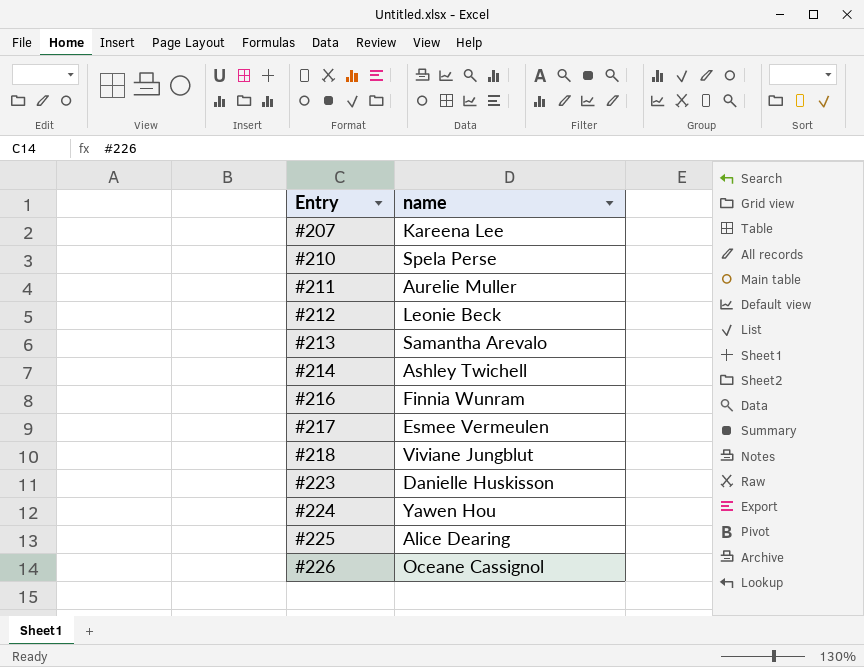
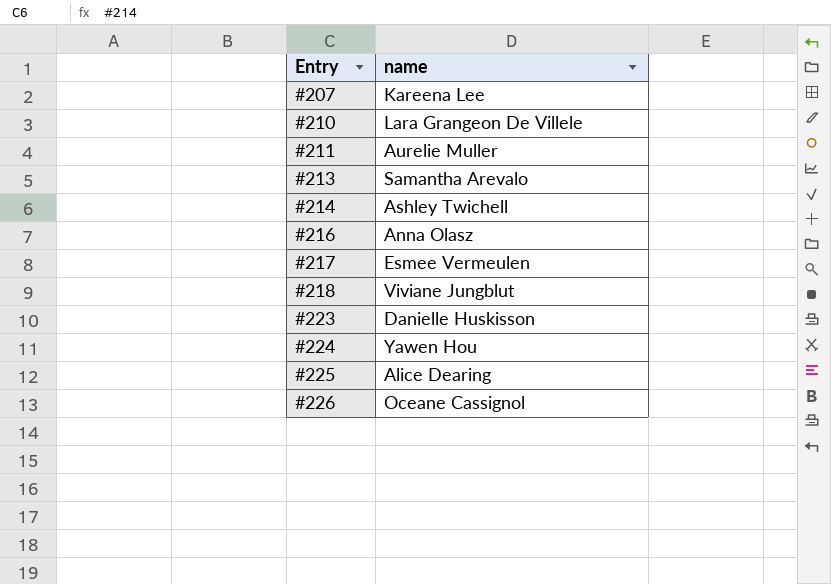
row #212: Leonie Beck -> none
#210 | name: Spela Perse -> Lara Grangeon De Villele
#216 | name: Finnia Wunram -> Anna Olasz

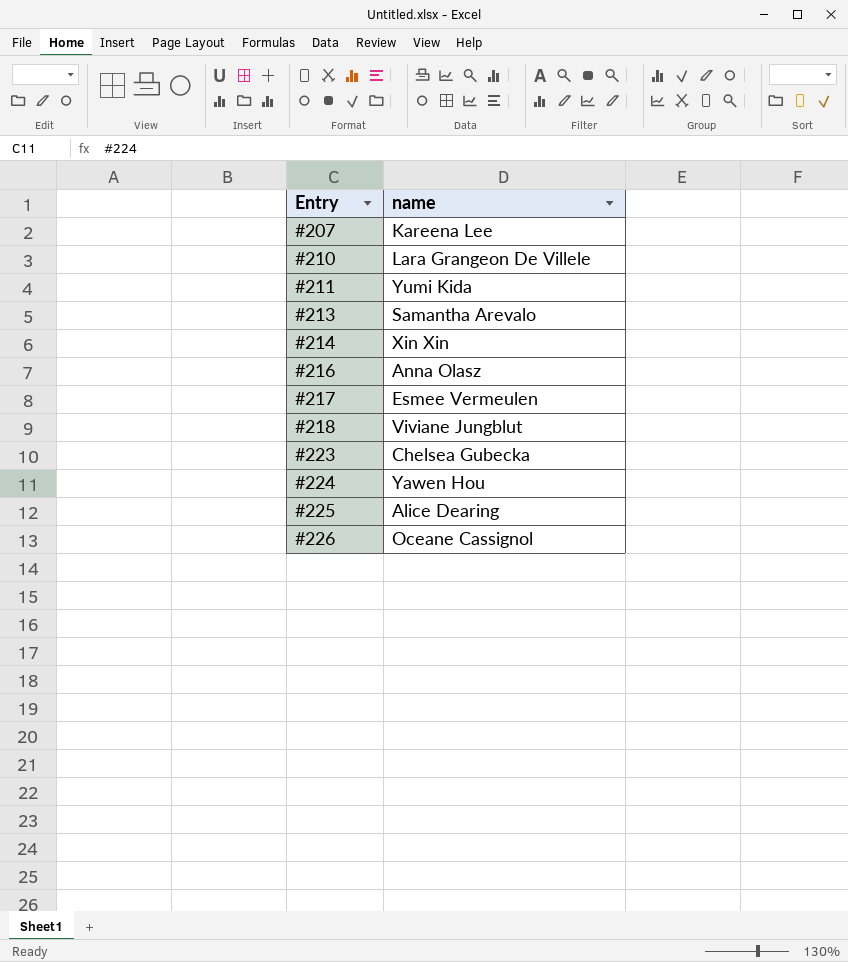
#211 | name: Aurelie Muller -> Yumi Kida
#214 | name: Ashley Twichell -> Xin Xin
#223 | name: Danielle Huskisson -> Chelsea Gubecka

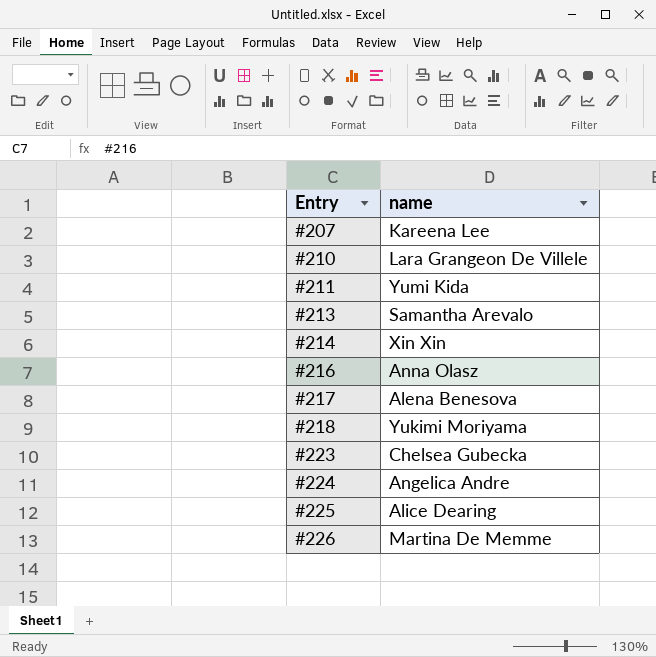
#217 | name: Esmee Vermeulen -> Alena Benesova
#218 | name: Viviane Jungblut -> Yukimi Moriyama
#224 | name: Yawen Hou -> Angelica Andre
#226 | name: Oceane Cassignol -> Martina De Memme

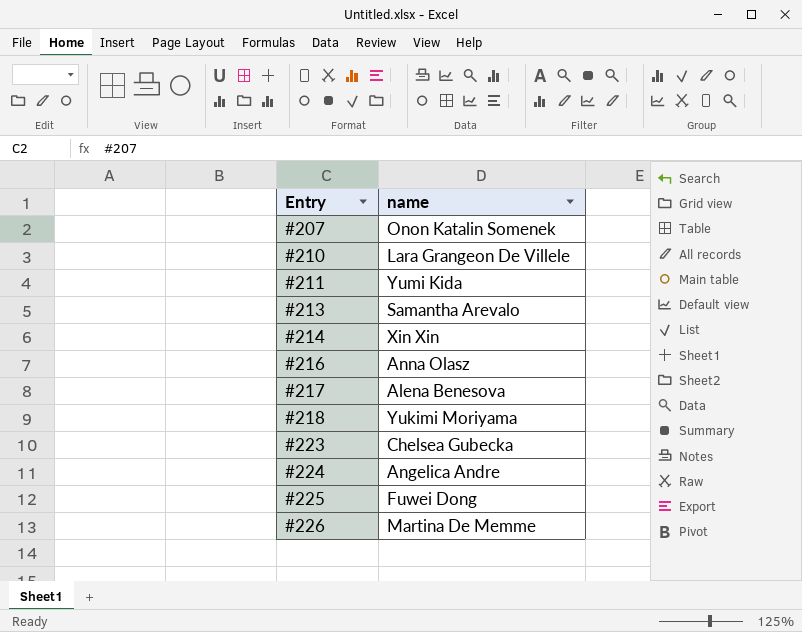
#207 | name: Kareena Lee -> Onon Katalin Somenek
#225 | name: Alice Dearing -> Fuwei Dong

